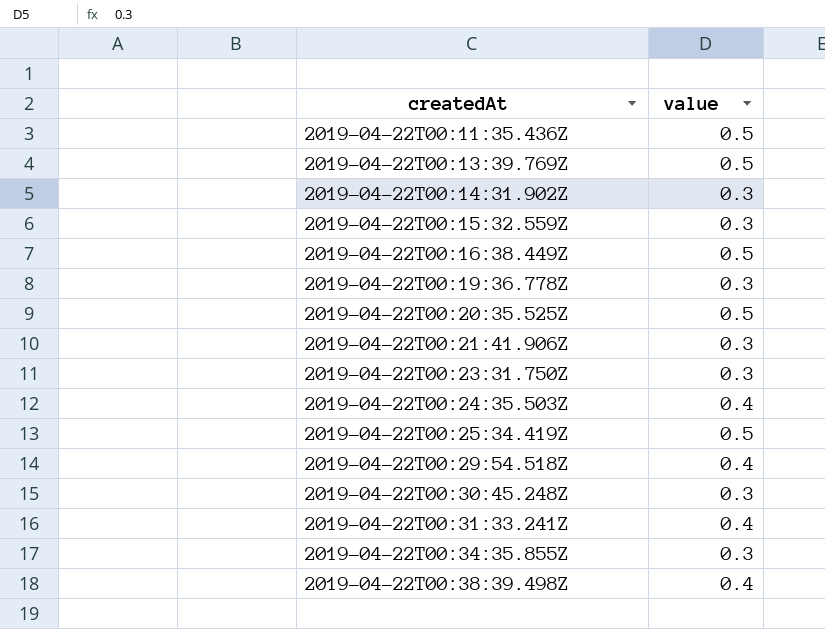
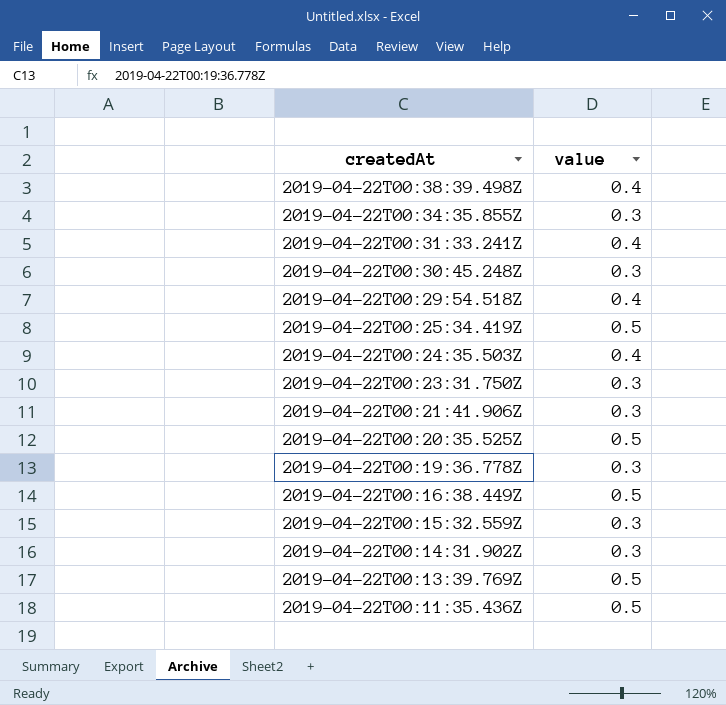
row order: createdAt ascending -> createdAt descending

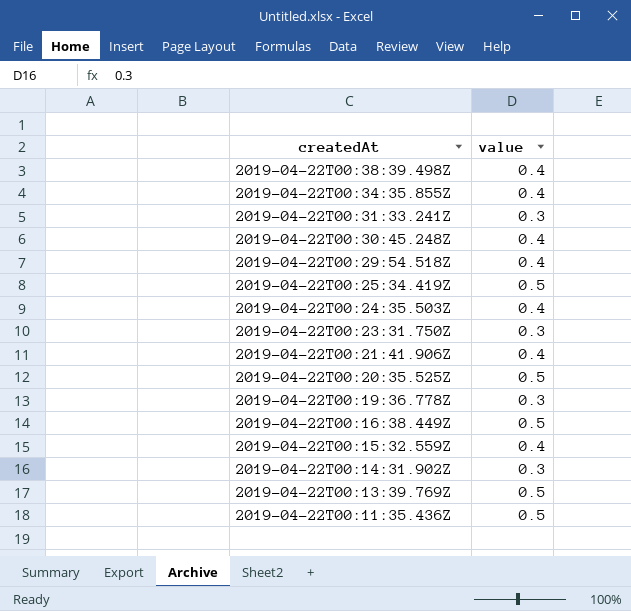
2019-04-22T00:34:35.855Z | value: 0.3 -> 0.4
2019-04-22T00:31:33.241Z | value: 0.4 -> 0.3
2019-04-22T00:30:45.248Z | value: 0.3 -> 0.4
2019-04-22T00:21:41.906Z | value: 0.3 -> 0.4
2019-04-22T00:15:32.559Z | value: 0.3 -> 0.4

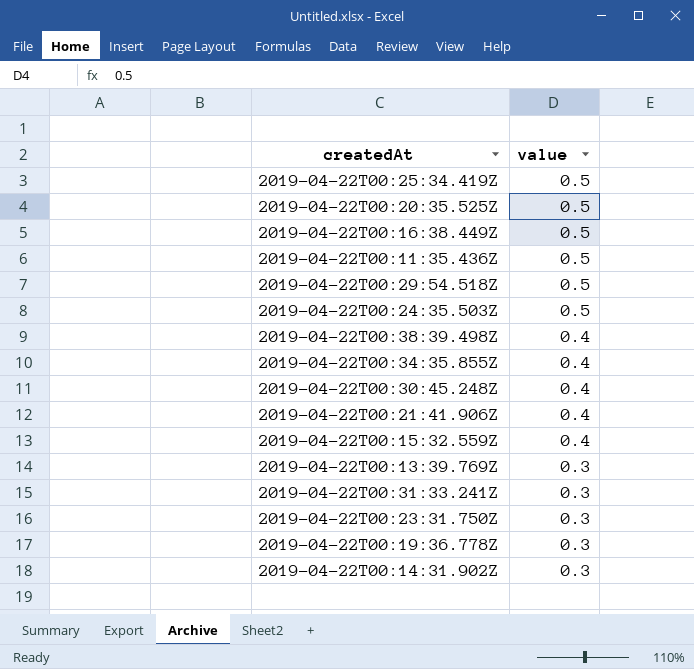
row order: createdAt descending -> value descending
2019-04-22T00:29:54.518Z | value: 0.4 -> 0.5
2019-04-22T00:24:35.503Z | value: 0.4 -> 0.5
2019-04-22T00:13:39.769Z | value: 0.5 -> 0.3

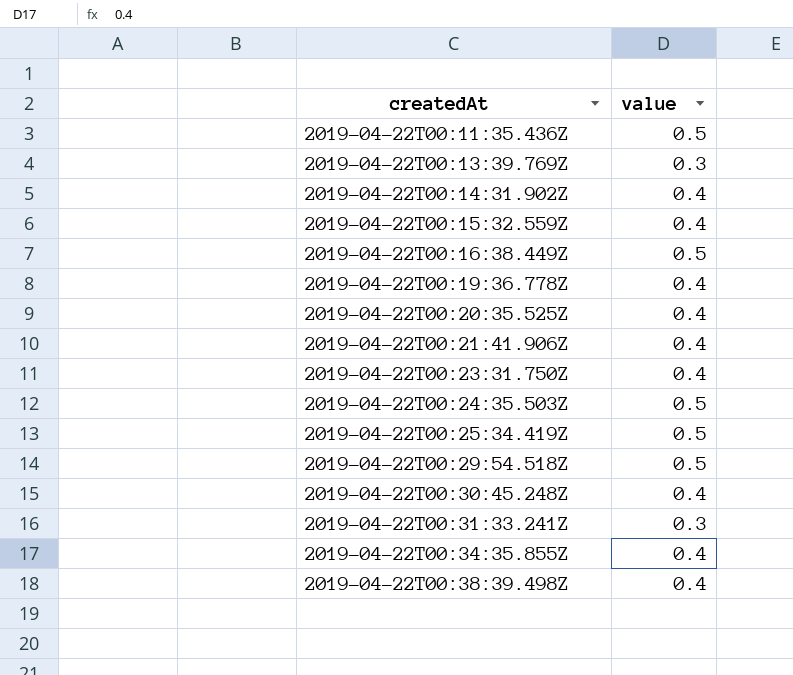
row order: value descending -> createdAt ascending
2019-04-22T00:14:31.902Z | value: 0.3 -> 0.4
2019-04-22T00:19:36.778Z | value: 0.3 -> 0.4
2019-04-22T00:20:35.525Z | value: 0.5 -> 0.4
2019-04-22T00:23:31.750Z | value: 0.3 -> 0.4

